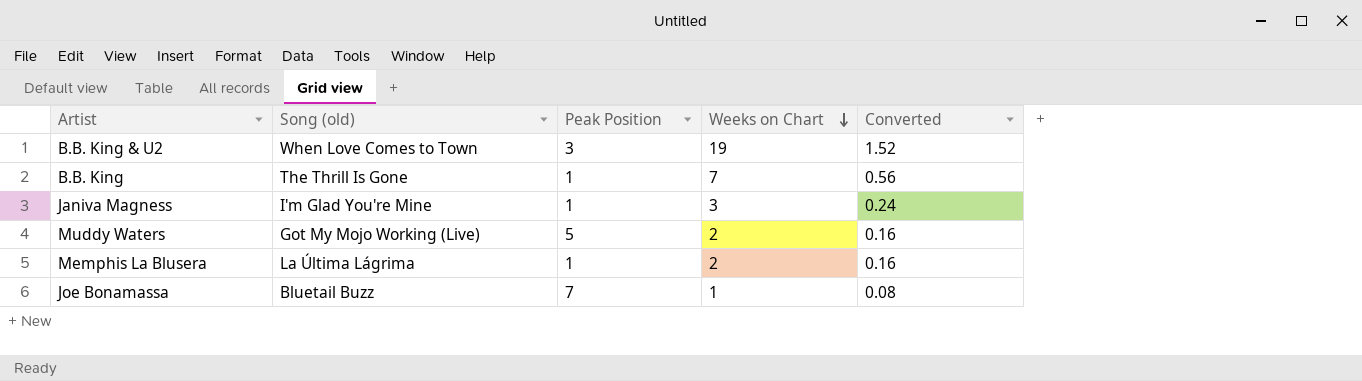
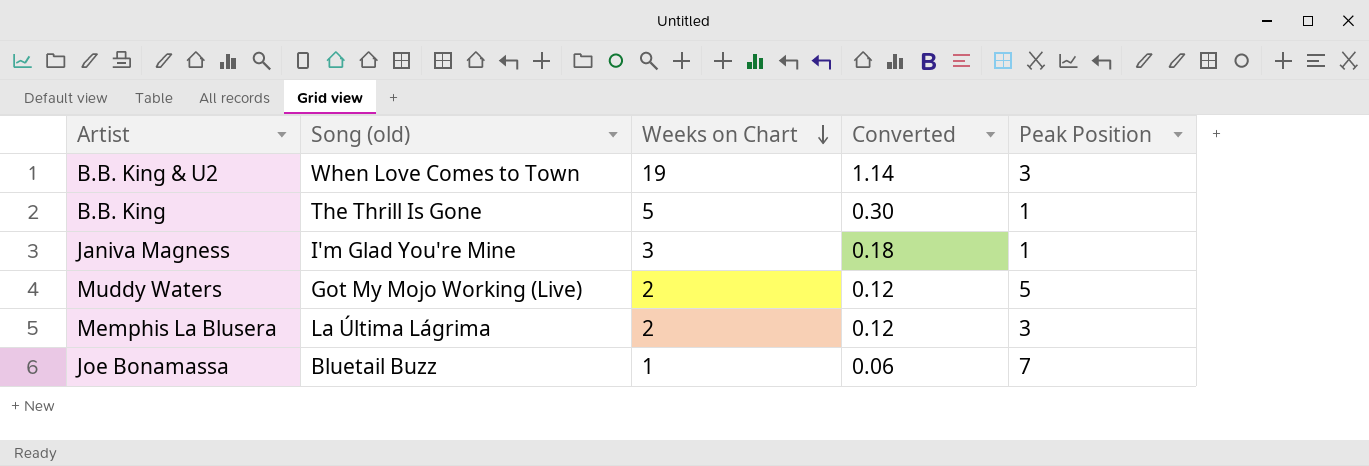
column Converted | formula: [Weeks on Chart] * 0.08 -> [Weeks on Chart] * 0.06
column Peak Position | position: 3 -> 5
B.B. King | Weeks on Chart: 7 -> 5
Memphis La Blusera | Peak Position: 1 -> 3

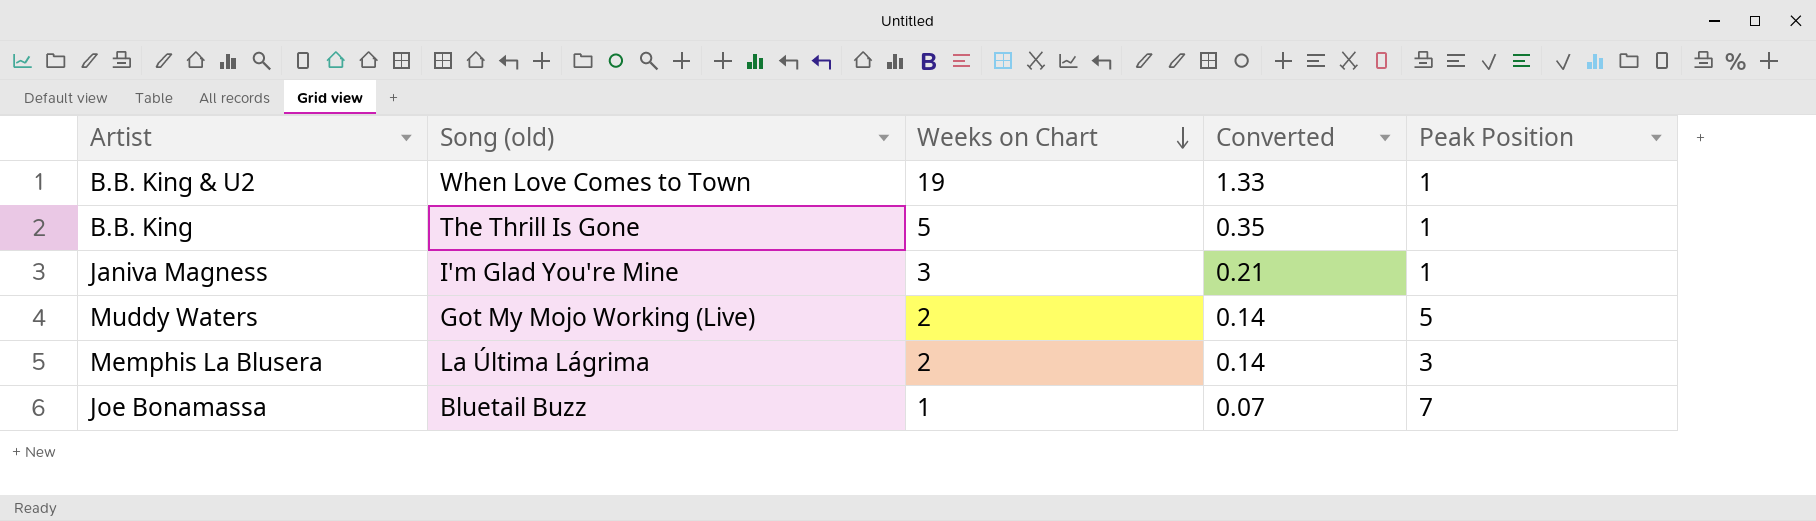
column Converted | formula: [Weeks on Chart] * 0.06 -> [Weeks on Chart] * 0.07
B.B. King & U2 | Peak Position: 3 -> 1

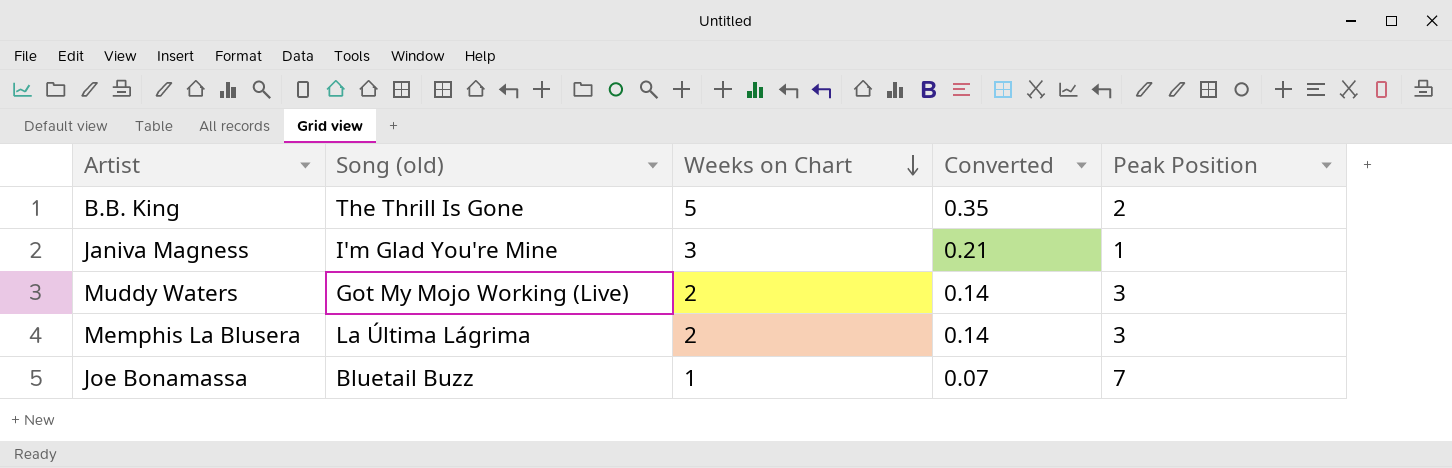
row B.B. King & U2: When Love Comes to Town | 19 | 1.33 | 1 -> none
B.B. King | Peak Position: 1 -> 2
Muddy Waters | Peak Position: 5 -> 3

